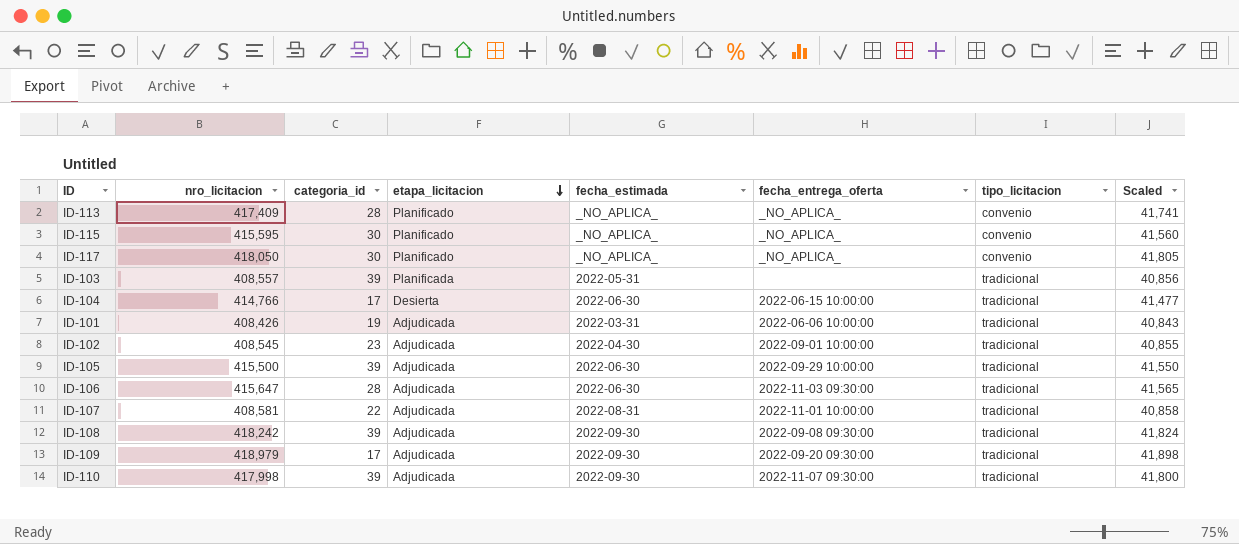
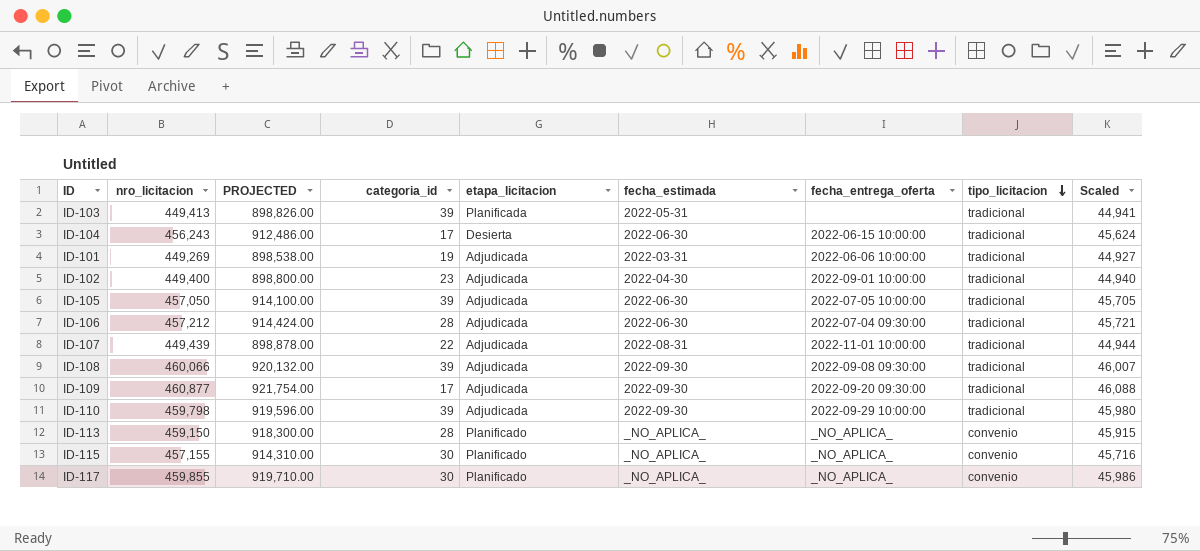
row order: etapa_licitacion descending -> tipo_licitacion descending
column PROJECTED | formula: none -> [nro_licitacion] * 2
ID-103 | nro_licitacion: 408,557 -> 449,413
ID-103 | Scaled: 40,856 -> 44,941
ID-104 | nro_licitacion: 414,766 -> 456,243
ID-104 | Scaled: 41,477 -> 45,624
ID-101 | nro_licitacion: 408,426 -> 449,269
ID-101 | Scaled: 40,843 -> 44,927
ID-102 | nro_licitacion: 408,545 -> 449,400
ID-102 | Scaled: 40,855 -> 44,940
ID-105 | nro_licitacion: 415,500 -> 457,050
ID-105 | fecha_entrega_oferta: 2022-09-29 10:00:00 -> 2022-07-05 10:00:00
ID-105 | Scaled: 41,550 -> 45,705
ID-106 | nro_licitacion: 415,647 -> 457,212
ID-106 | fecha_entrega_oferta: 2022-11-03 09:30:00 -> 2022-07-04 09:30:00
ID-106 | Scaled: 41,565 -> 45,721
ID-107 | nro_licitacion: 408,581 -> 449,439
ID-107 | Scaled: 40,858 -> 44,944
ID-108 | nro_licitacion: 418,242 -> 460,066
ID-108 | Scaled: 41,824 -> 46,007
ID-109 | nro_licitacion: 418,979 -> 460,877
ID-109 | Scaled: 41,898 -> 46,088
ID-110 | nro_licitacion: 417,998 -> 459,798
ID-110 | fecha_entrega_oferta: 2022-11-07 09:30:00 -> 2022-09-29 10:00:00
ID-110 | Scaled: 41,800 -> 45,980
ID-113 | nro_licitacion: 417,409 -> 459,150
ID-113 | Scaled: 41,741 -> 45,915
ID-115 | nro_licitacion: 415,595 -> 457,155
ID-115 | Scaled: 41,560 -> 45,716
ID-117 | nro_licitacion: 418,050 -> 459,855
ID-117 | Scaled: 41,805 -> 45,986

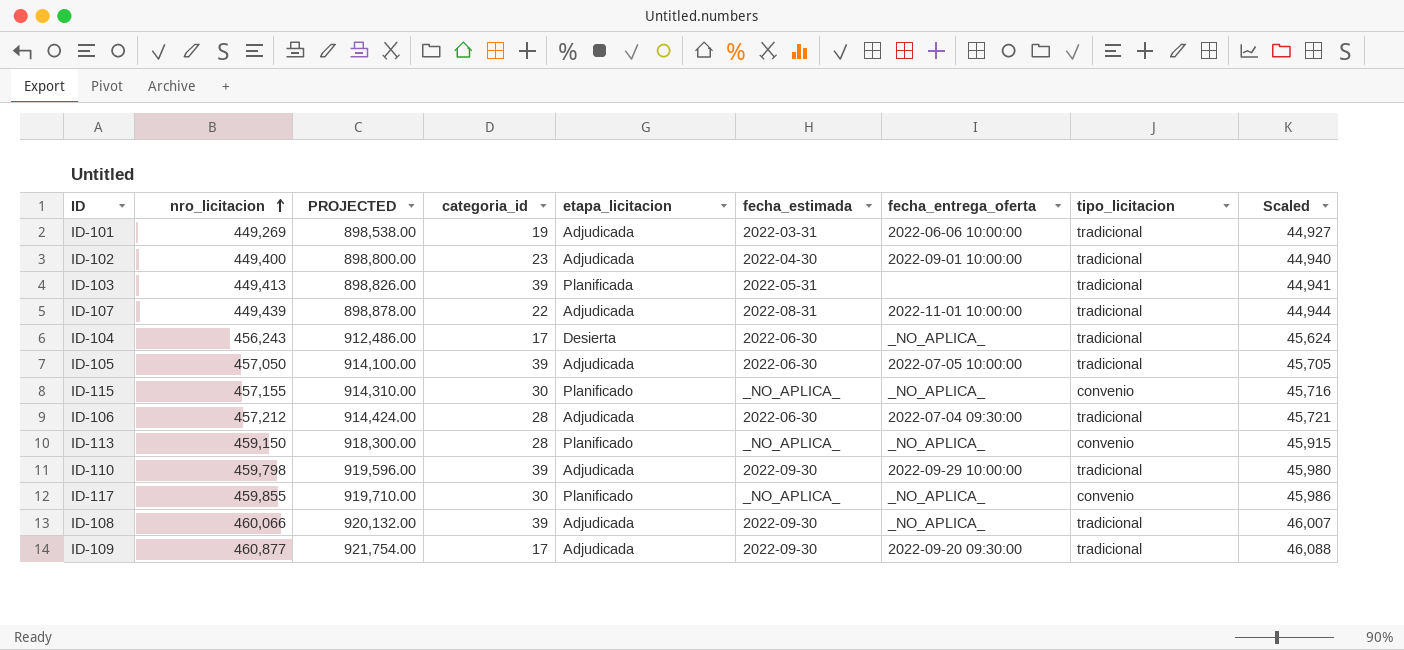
row order: tipo_licitacion descending -> nro_licitacion ascending
ID-104 | fecha_entrega_oferta: 2022-06-15 10:00:00 -> _NO_APLICA_
ID-108 | fecha_entrega_oferta: 2022-09-08 09:30:00 -> _NO_APLICA_

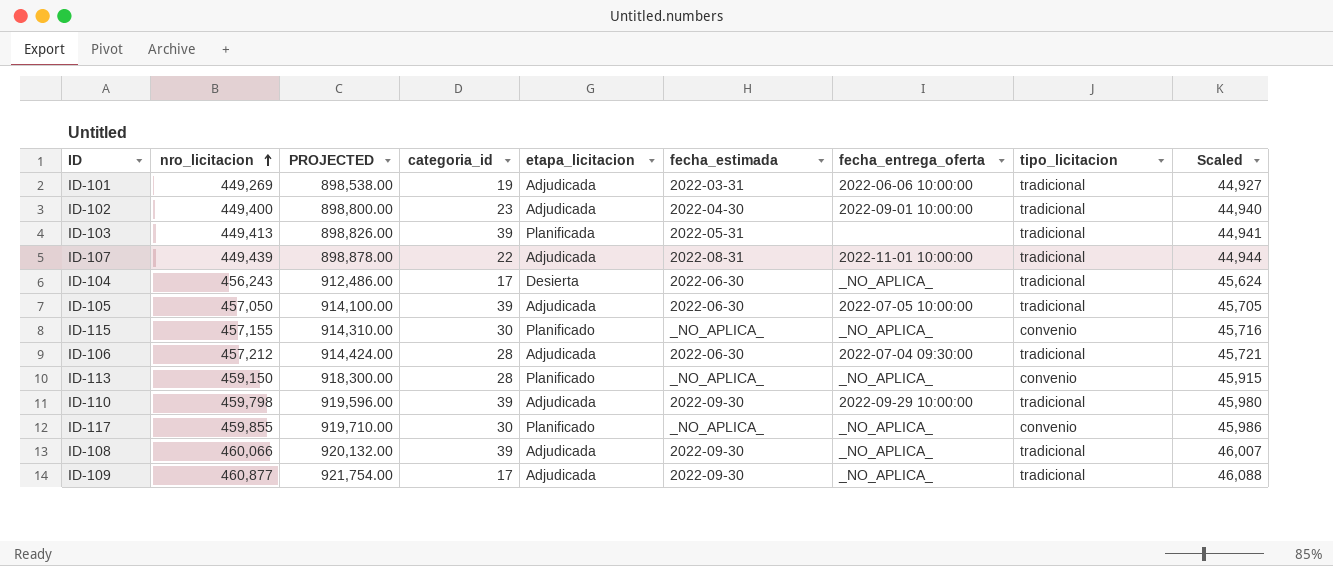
ID-109 | fecha_entrega_oferta: 2022-09-20 09:30:00 -> _NO_APLICA_

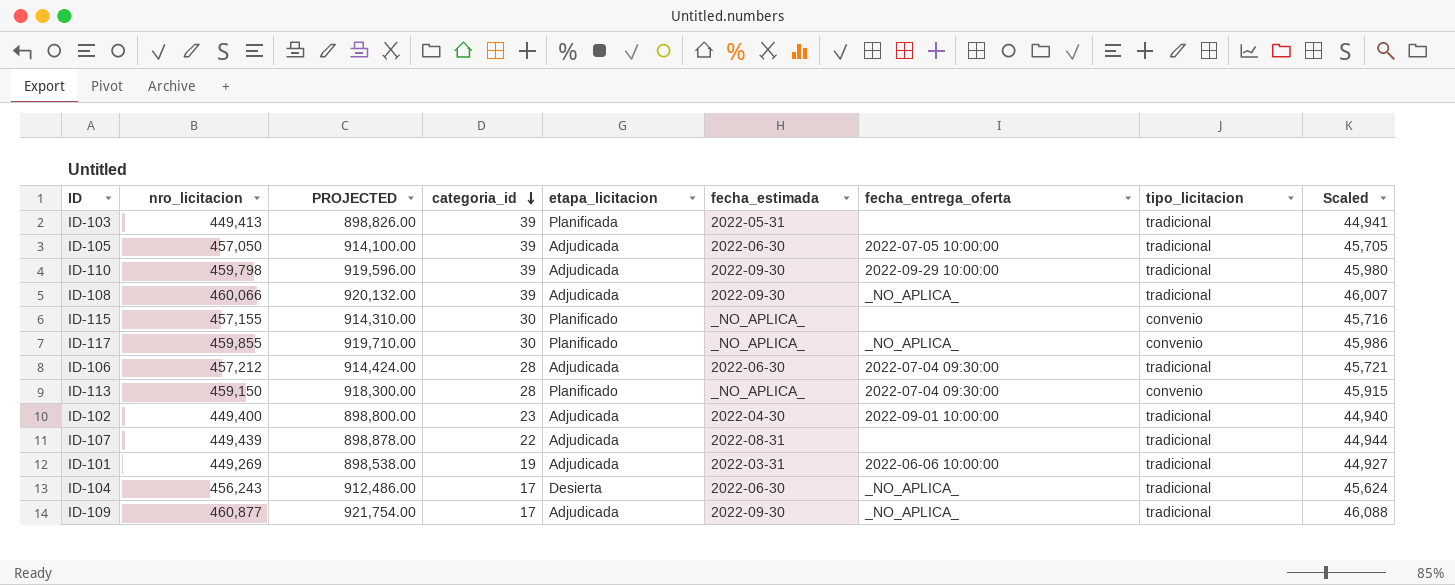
row order: nro_licitacion ascending -> categoria_id descending
ID-115 | fecha_entrega_oferta: _NO_APLICA_ -> none
ID-113 | fecha_entrega_oferta: _NO_APLICA_ -> 2022-07-04 09:30:00
ID-107 | fecha_entrega_oferta: 2022-11-01 10:00:00 -> none

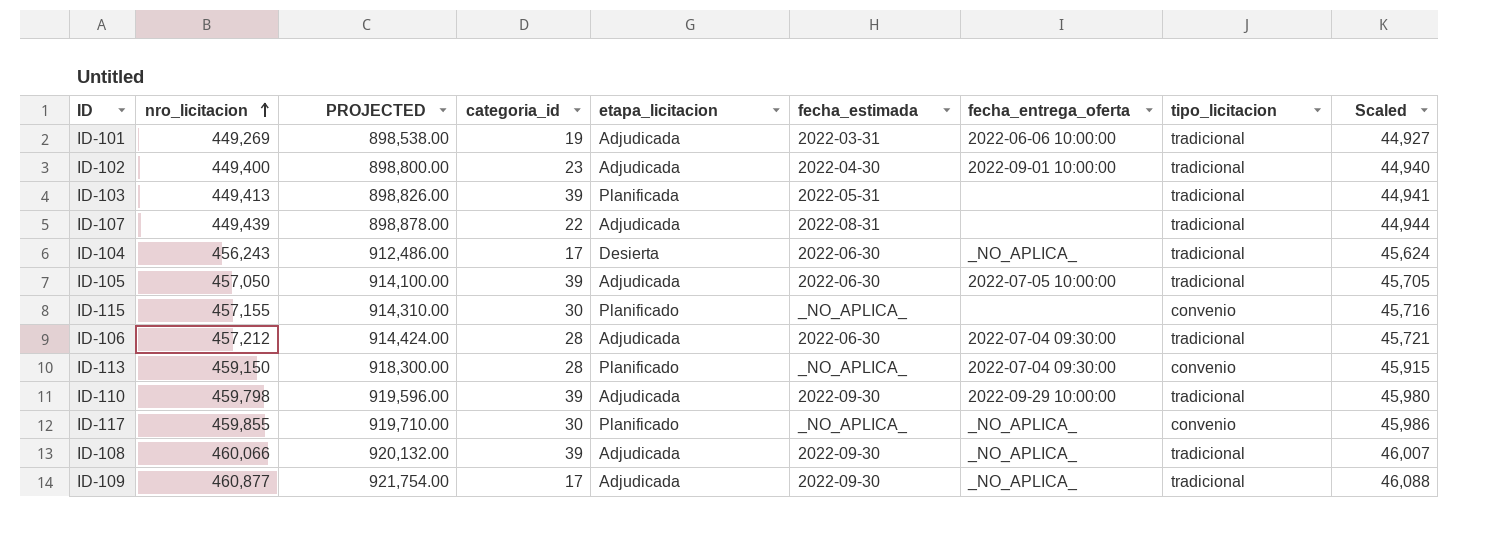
row order: categoria_id descending -> nro_licitacion ascending

